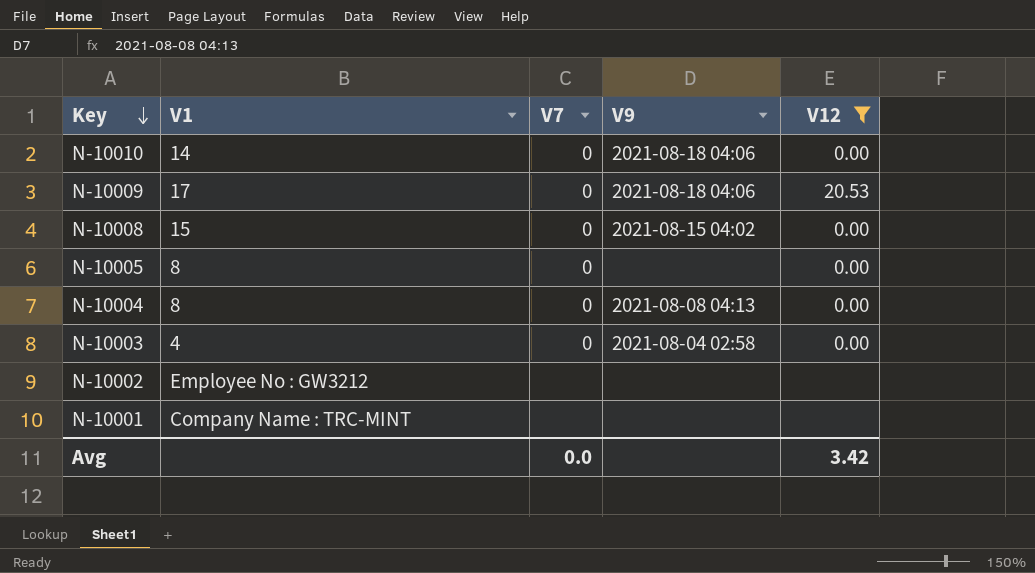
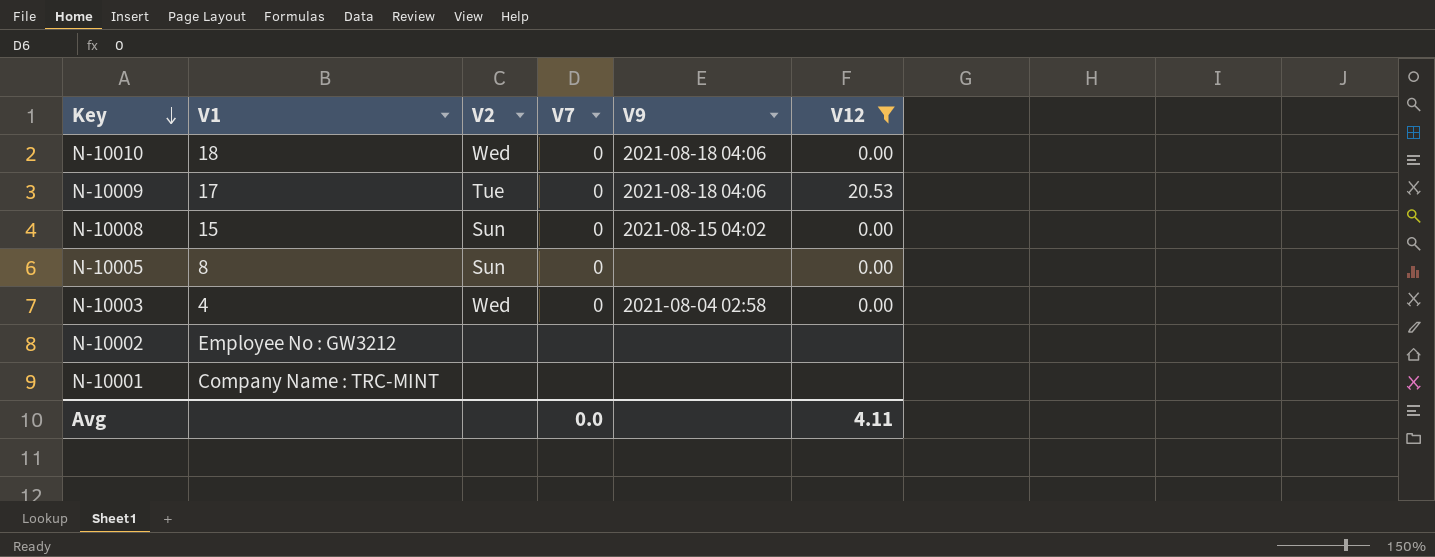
column V2 | position: none -> 3
row N-10004: 8 | 0 | 2021-08-08 04:13 | 0.00 -> none
N-10010 | V1: 14 -> 18
Avg | V12: 3.42 -> 4.11

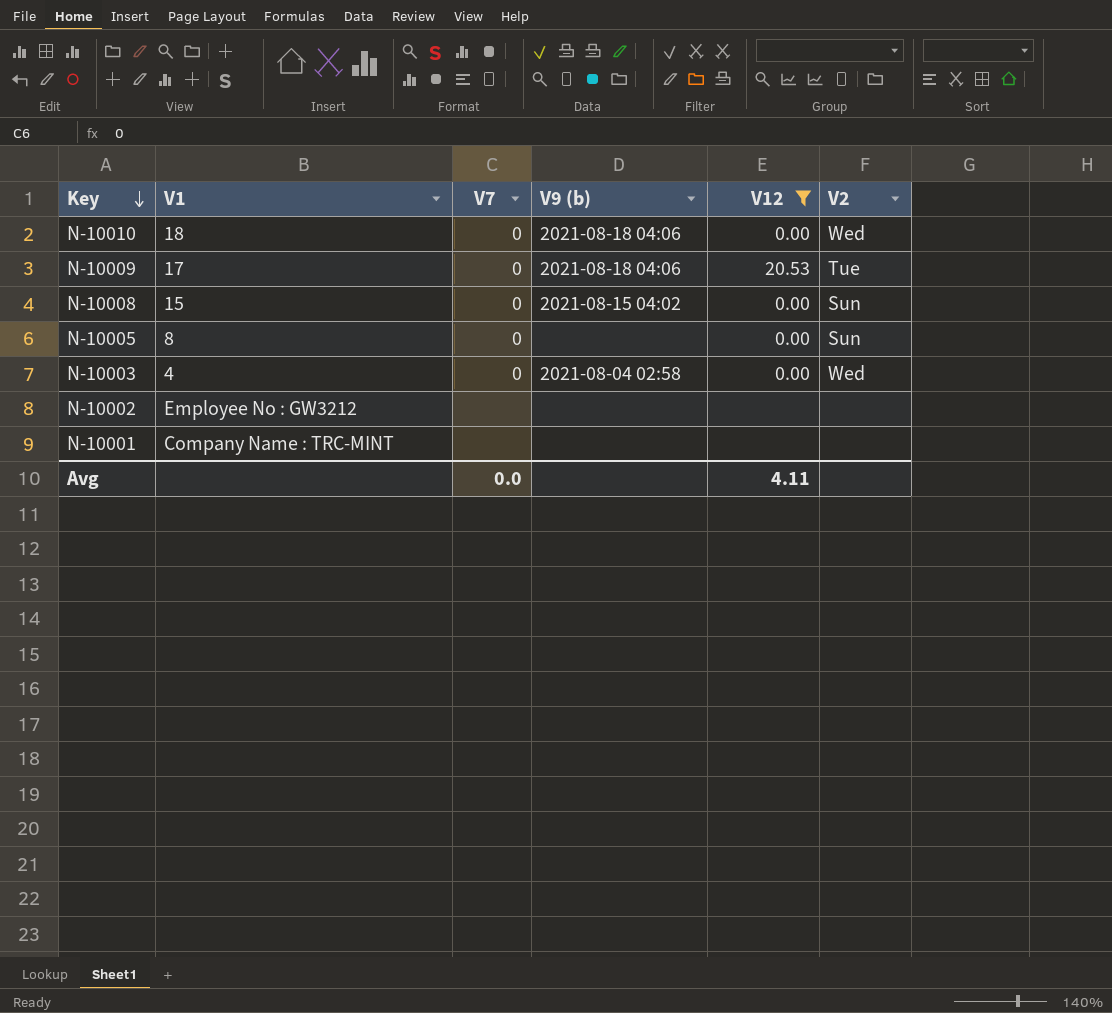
column name: V9 -> V9 (b)
column V2 | position: 3 -> 6

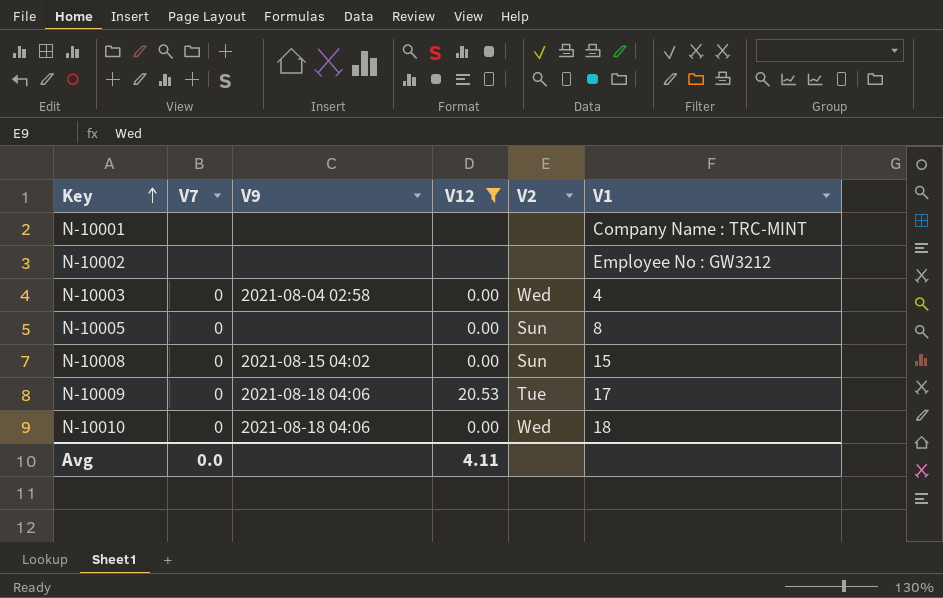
row order: Key descending -> Key ascending
column name: V9 (b) -> V9
column V1 | position: 2 -> 6

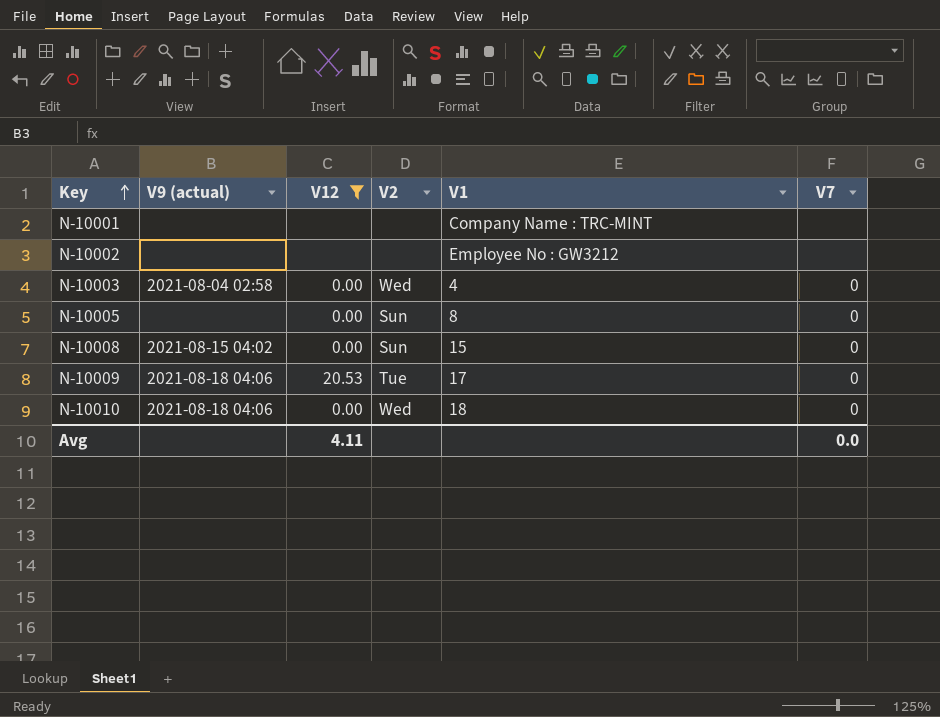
column name: V9 -> V9 (actual)
column V7 | position: 2 -> 6

